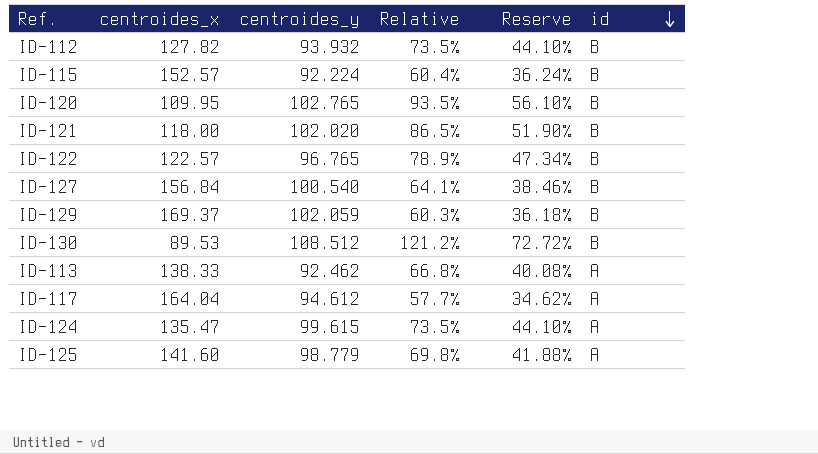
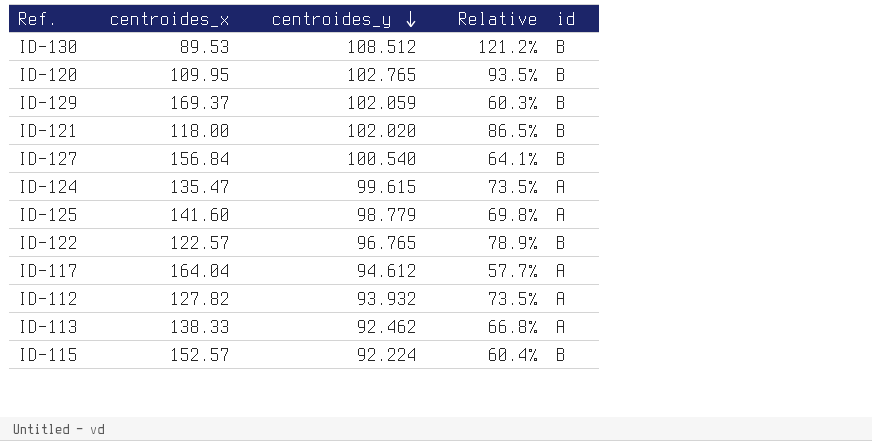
row order: id descending -> centroides_y descending
column Reserve | formula: [Relative] * 0.6 -> none
ID-112 | id: B -> A

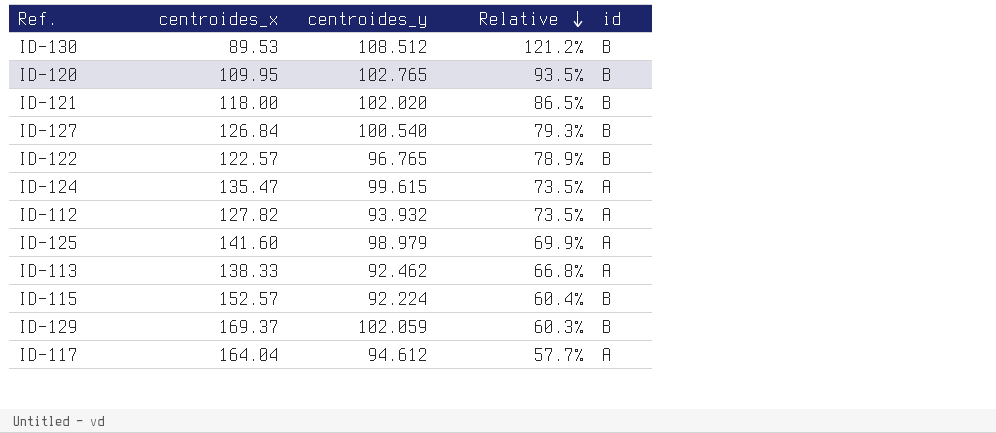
row order: centroides_y descending -> Relative descending
ID-127 | centroides_x: 156.84 -> 126.84
ID-127 | Relative: 64.1% -> 79.3%
ID-125 | centroides_y: 98.779 -> 98.979
ID-125 | Relative: 69.8% -> 69.9%

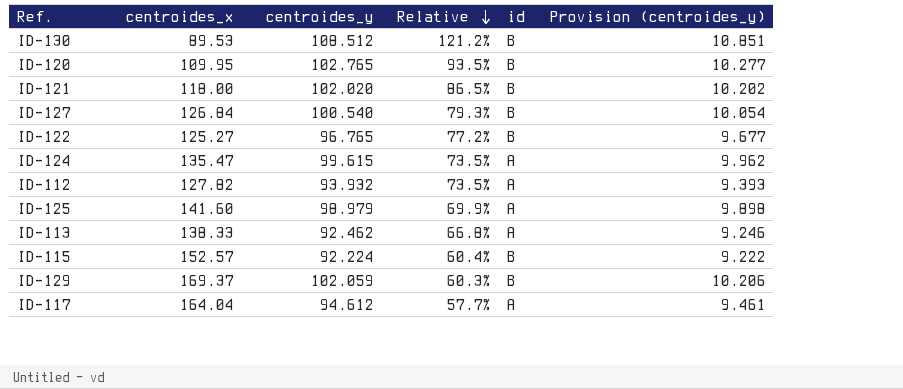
column Provision (centroides_y) | formula: none -> [centroides_y] * 0.1
ID-122 | centroides_x: 122.57 -> 125.27
ID-122 | Relative: 78.9% -> 77.2%

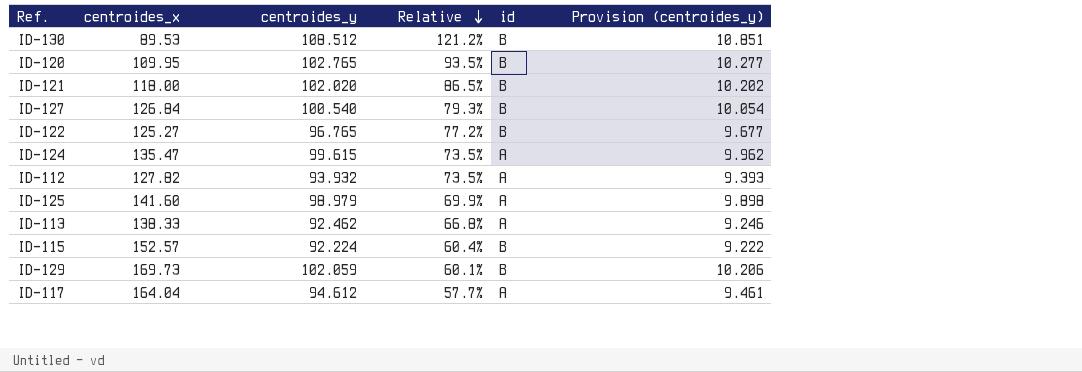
ID-129 | centroides_x: 169.37 -> 169.73
ID-129 | Relative: 60.3% -> 60.1%

